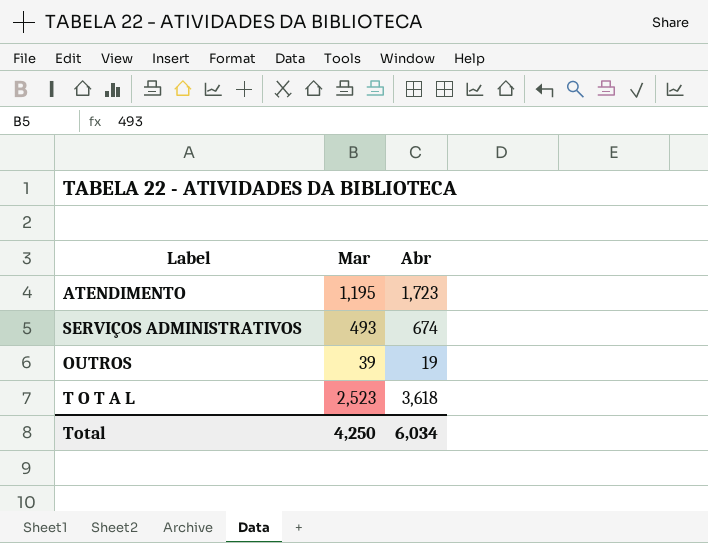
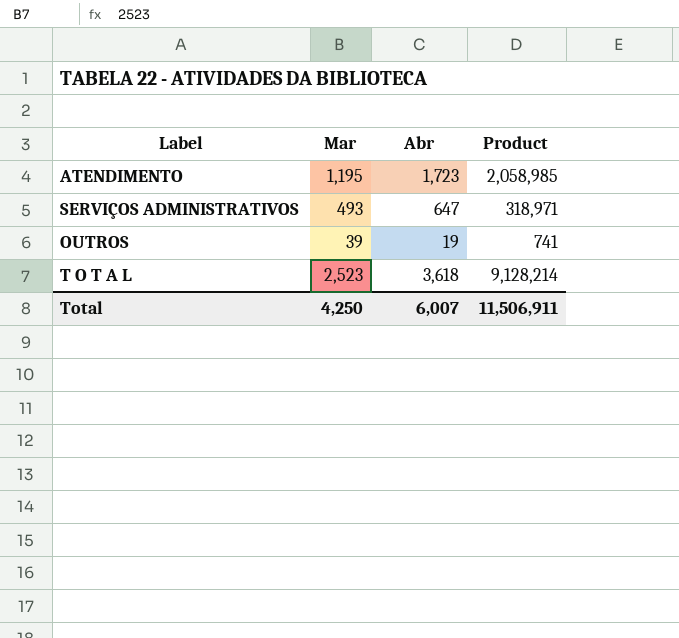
column Product | formula: none -> [Mar] * [Abr]
SERVIÇOS ADMINISTRATIVOS | Abr: 674 -> 647
Total | Abr: 6,034 -> 6,007

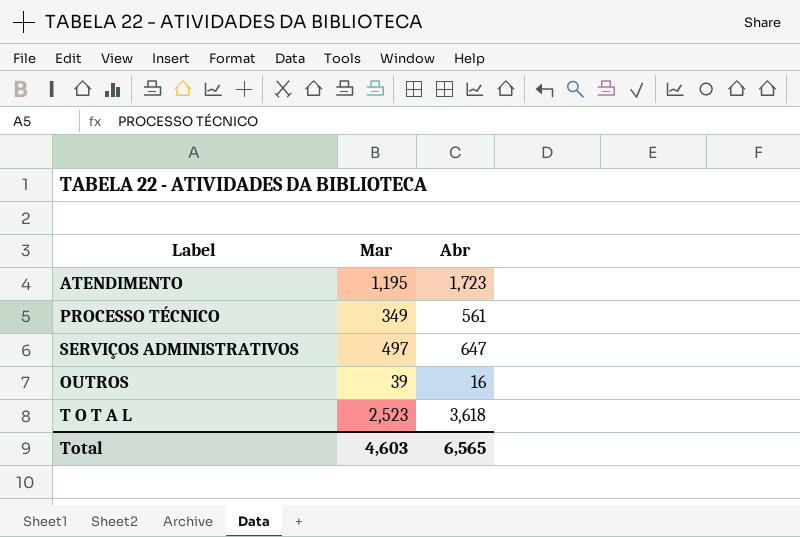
column Product | formula: [Mar] * [Abr] -> none
row PROCESSO TÉCNICO: none -> 349 | 561
SERVIÇOS ADMINISTRATIVOS | Mar: 493 -> 497
OUTROS | Abr: 19 -> 16
Total | Mar: 4,250 -> 4,603
Total | Abr: 6,007 -> 6,565

